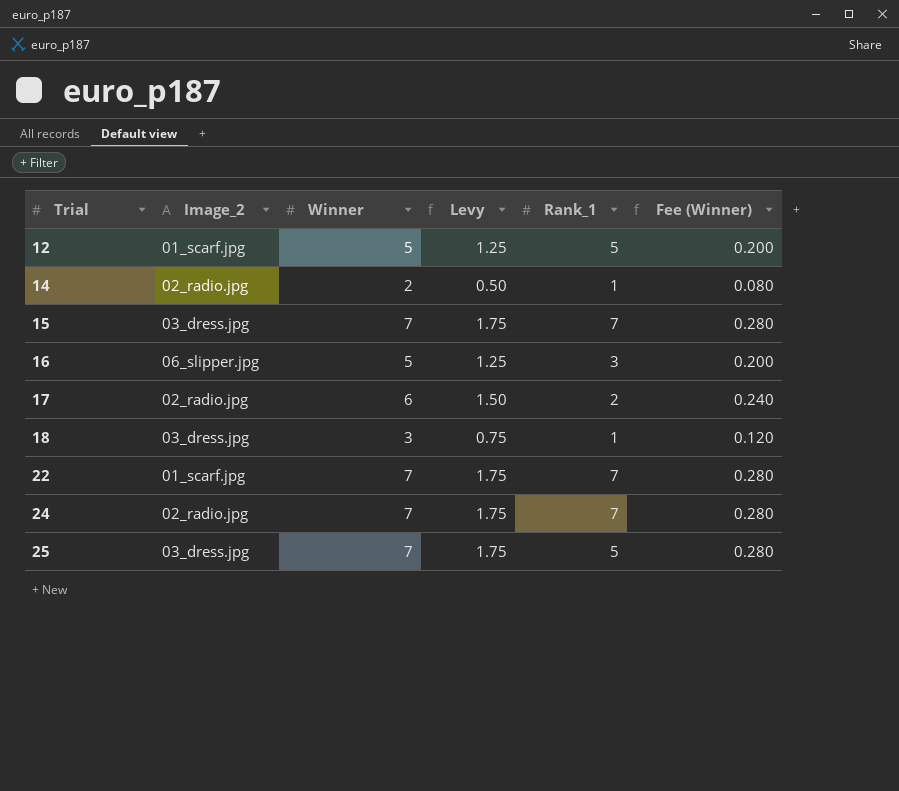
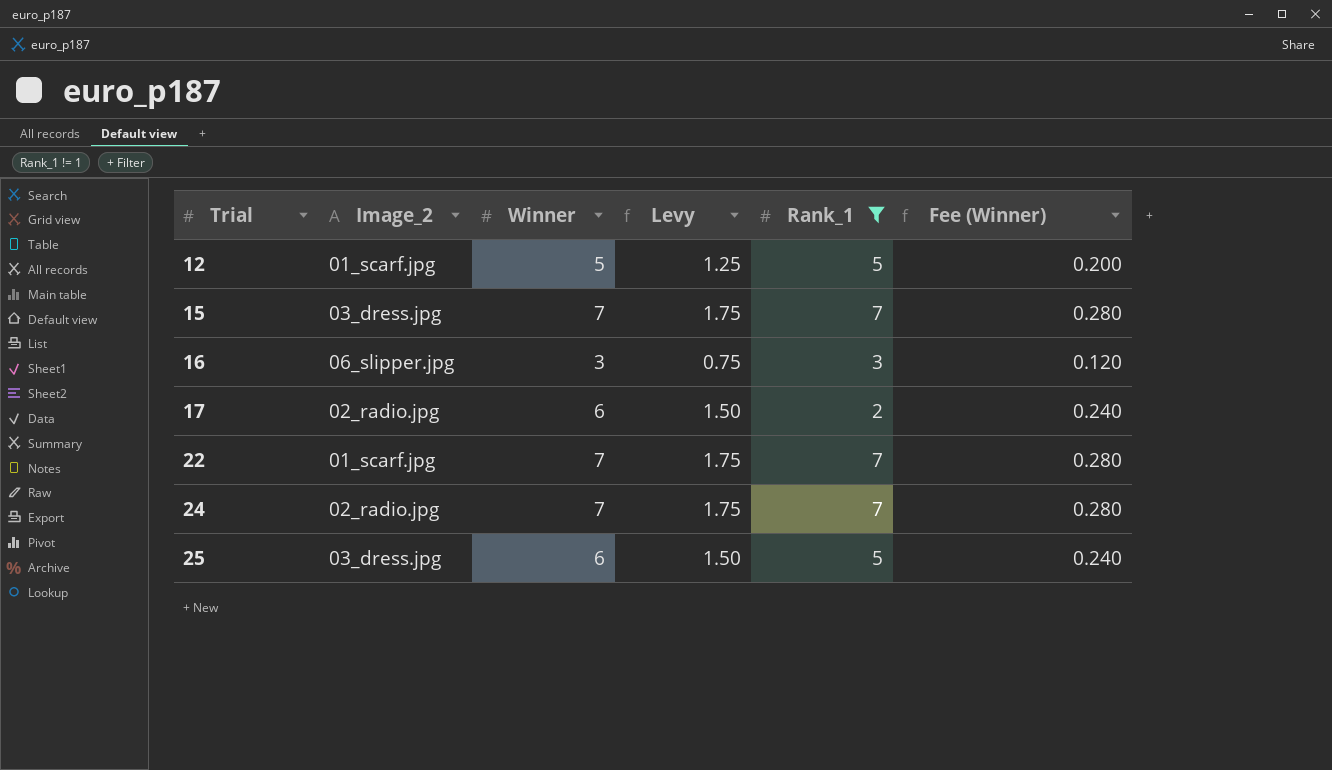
filter: none -> Rank_1 != 1
16 | Winner: 5 -> 3
16 | Levy: 1.25 -> 0.75
16 | Fee (Winner): 0.200 -> 0.120
25 | Winner: 7 -> 6
25 | Levy: 1.75 -> 1.50
25 | Fee (Winner): 0.280 -> 0.240

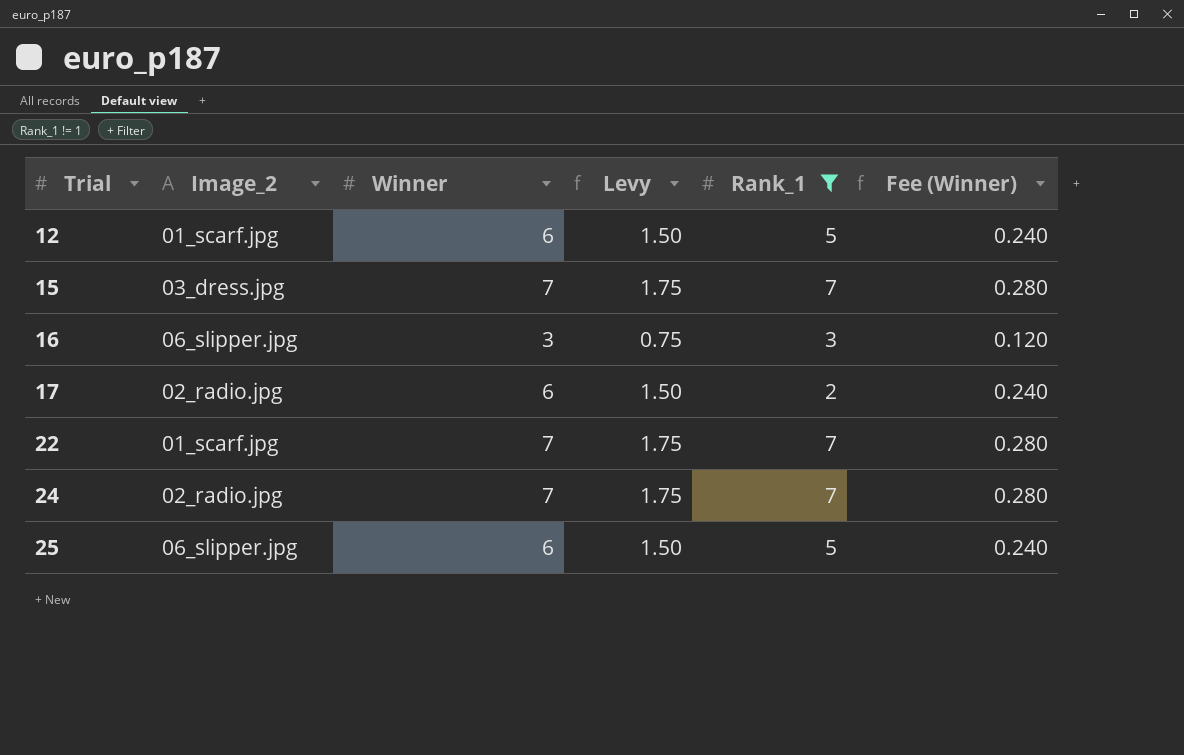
12 | Winner: 5 -> 6
12 | Levy: 1.25 -> 1.50
12 | Fee (Winner): 0.200 -> 0.240
25 | Image_2: 03_dress.jpg -> 06_slipper.jpg

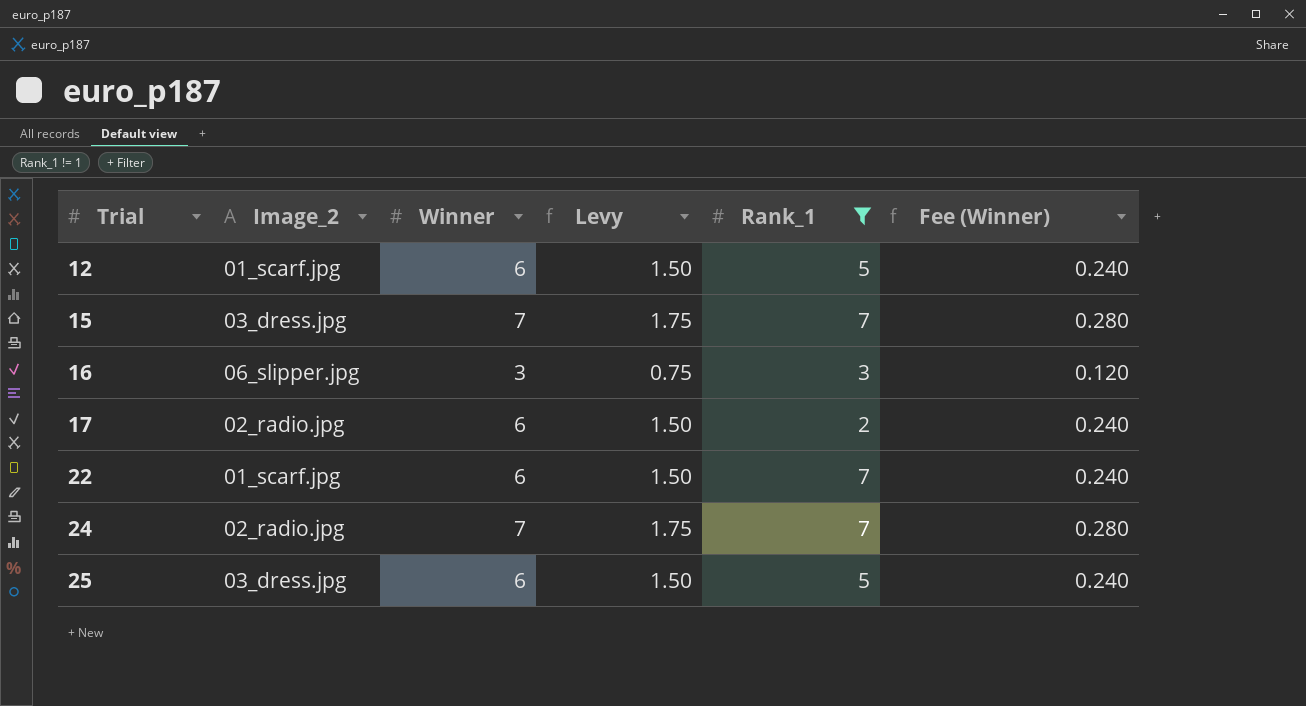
22 | Winner: 7 -> 6
22 | Levy: 1.75 -> 1.50
22 | Fee (Winner): 0.280 -> 0.240
25 | Image_2: 06_slipper.jpg -> 03_dress.jpg

